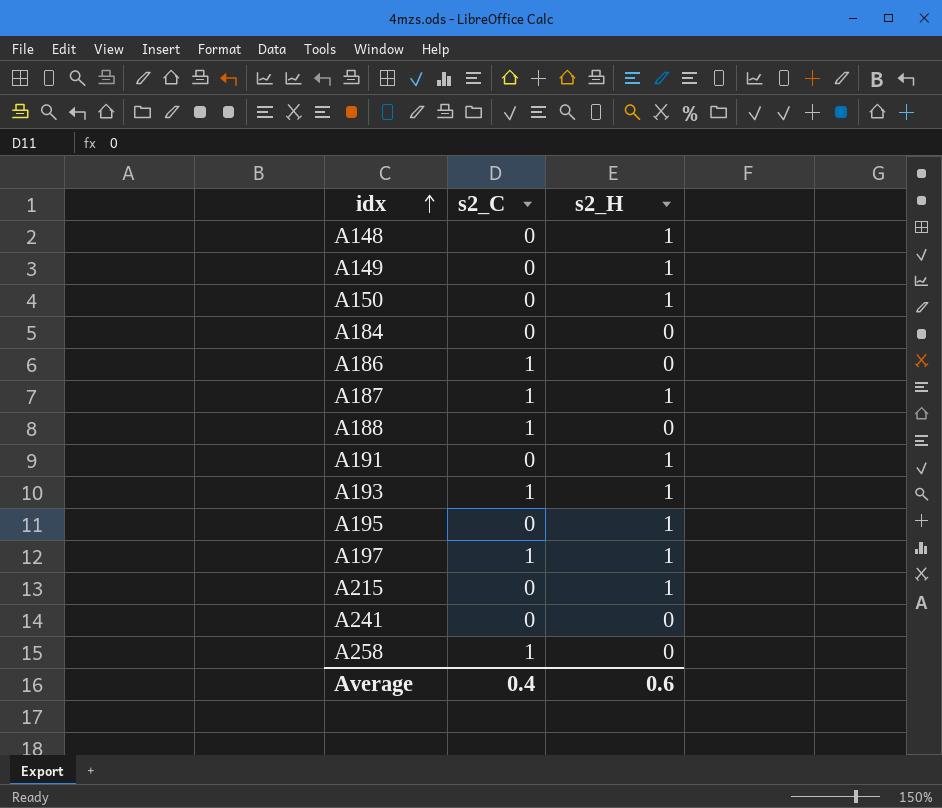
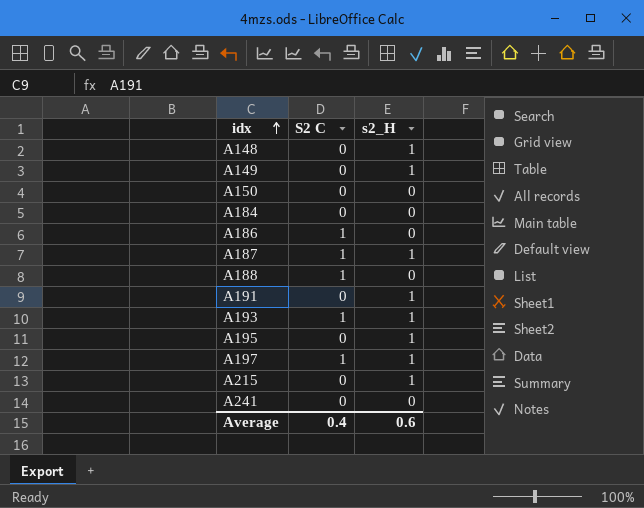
column name: s2_C -> S2 C
row A258: 1 | 0 -> none
A150 | s2_H: 1 -> 0

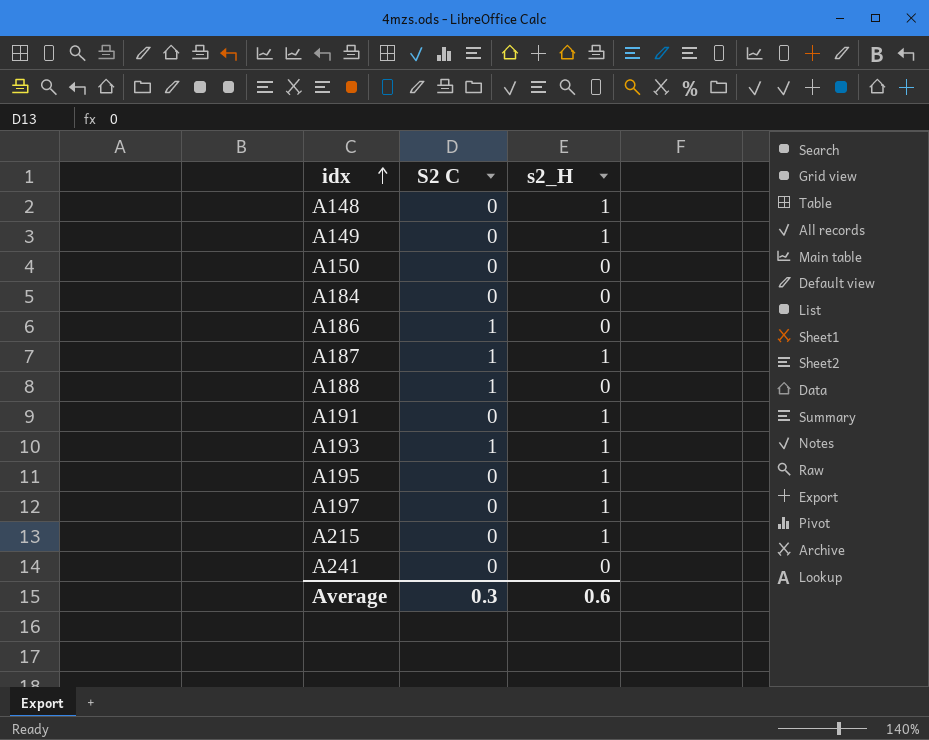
A197 | S2 C: 1 -> 0
Average | S2 C: 0.4 -> 0.3

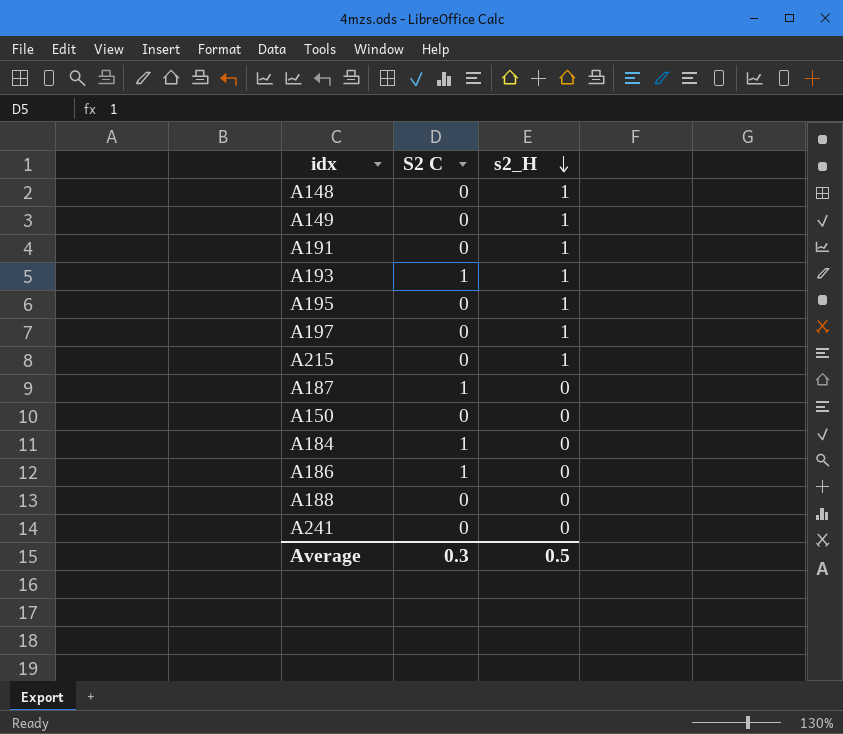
row order: idx ascending -> s2_H descending
A187 | s2_H: 1 -> 0
A184 | S2 C: 0 -> 1
A188 | S2 C: 1 -> 0
Average | s2_H: 0.6 -> 0.5

